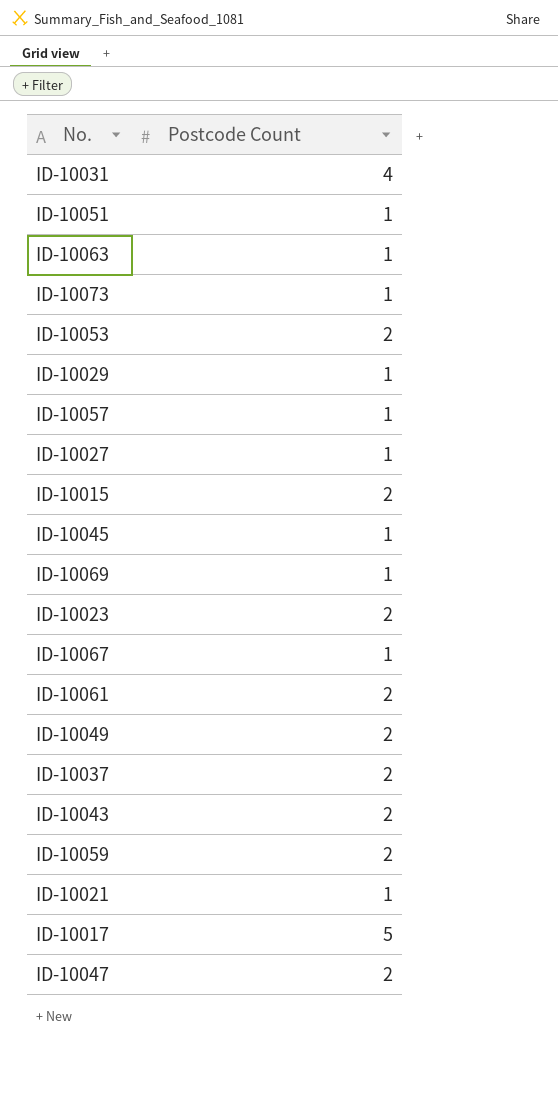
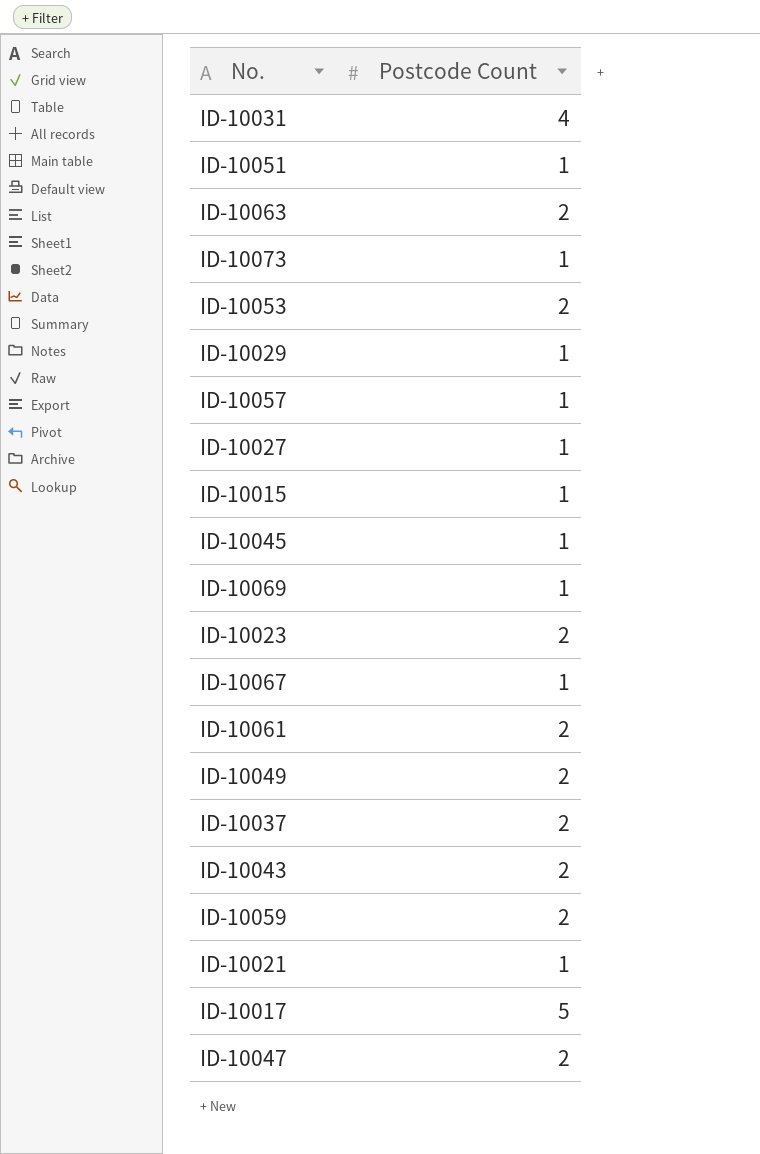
ID-10063 | Postcode Count: 1 -> 2
ID-10015 | Postcode Count: 2 -> 1

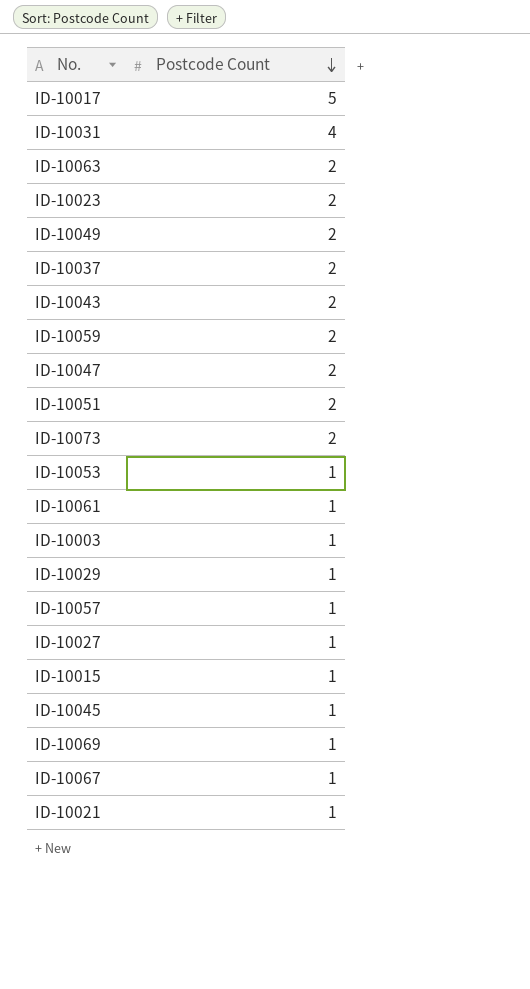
row order: none -> Postcode Count descending
ID-10051 | Postcode Count: 1 -> 2
ID-10073 | Postcode Count: 1 -> 2
ID-10053 | Postcode Count: 2 -> 1
ID-10061 | Postcode Count: 2 -> 1
row ID-10003: none -> 1

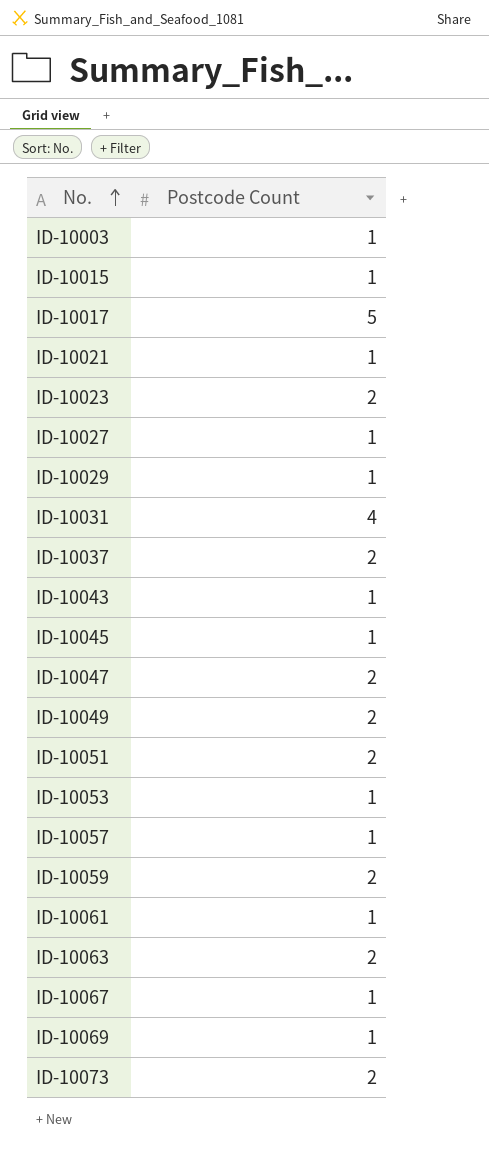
row order: Postcode Count descending -> No. ascending
ID-10043 | Postcode Count: 2 -> 1

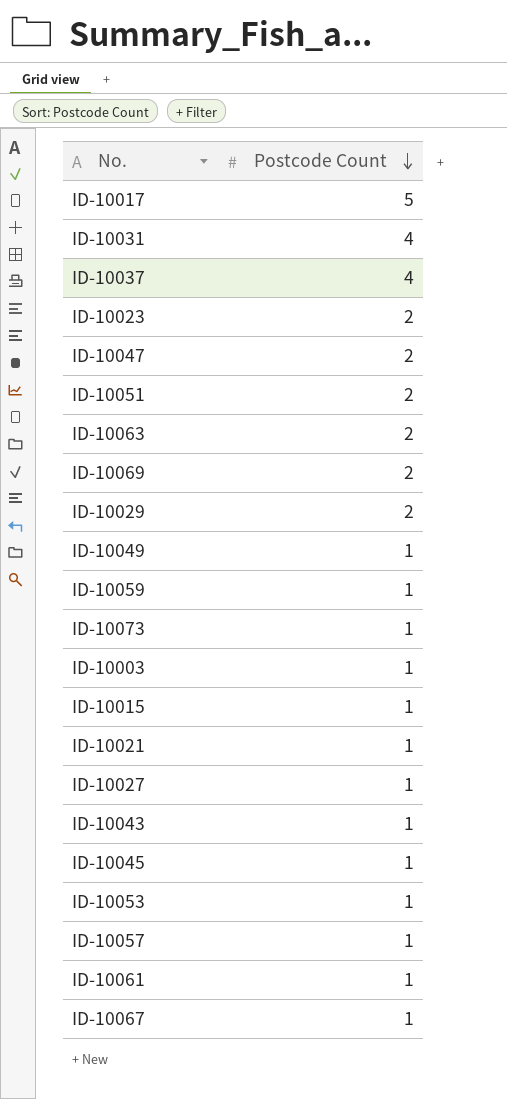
row order: No. ascending -> Postcode Count descending
ID-10037 | Postcode Count: 2 -> 4
ID-10069 | Postcode Count: 1 -> 2
ID-10029 | Postcode Count: 1 -> 2
ID-10049 | Postcode Count: 2 -> 1
ID-10059 | Postcode Count: 2 -> 1
ID-10073 | Postcode Count: 2 -> 1

